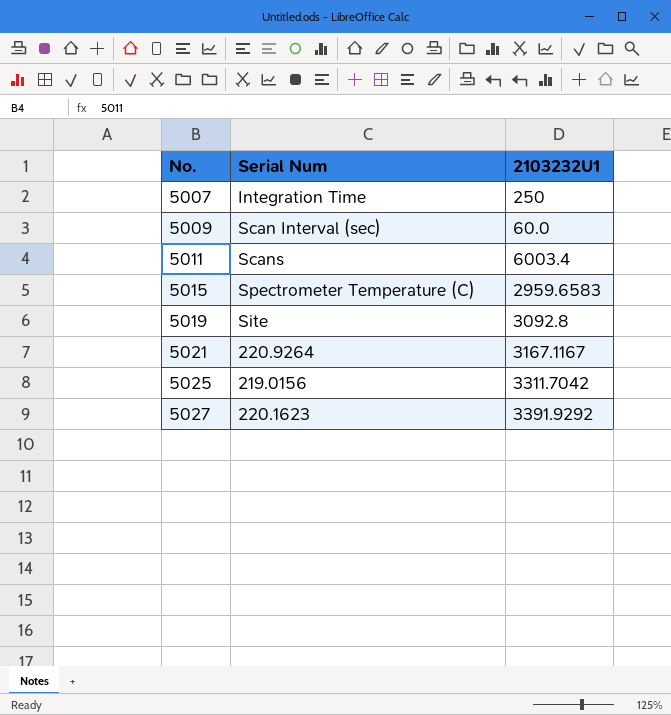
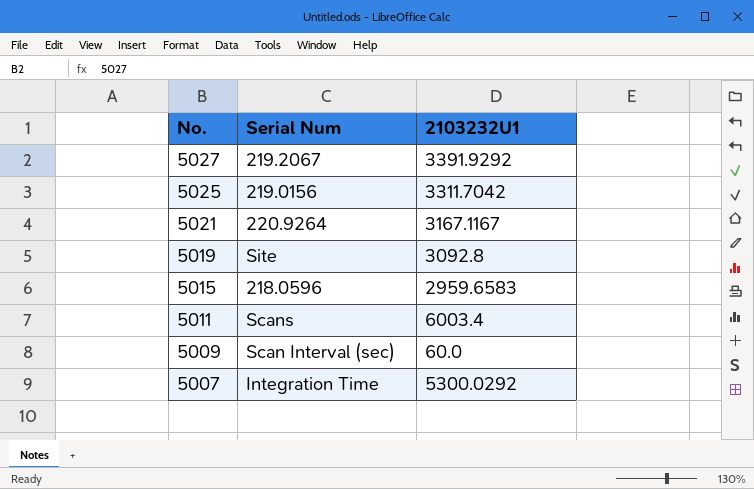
row order: No. ascending -> No. descending
5027 | Serial Num: 220.1623 -> 219.2067
5015 | Serial Num: Spectrometer Temperature (C) -> 218.0596
5007 | 2103232U1: 250 -> 5300.0292

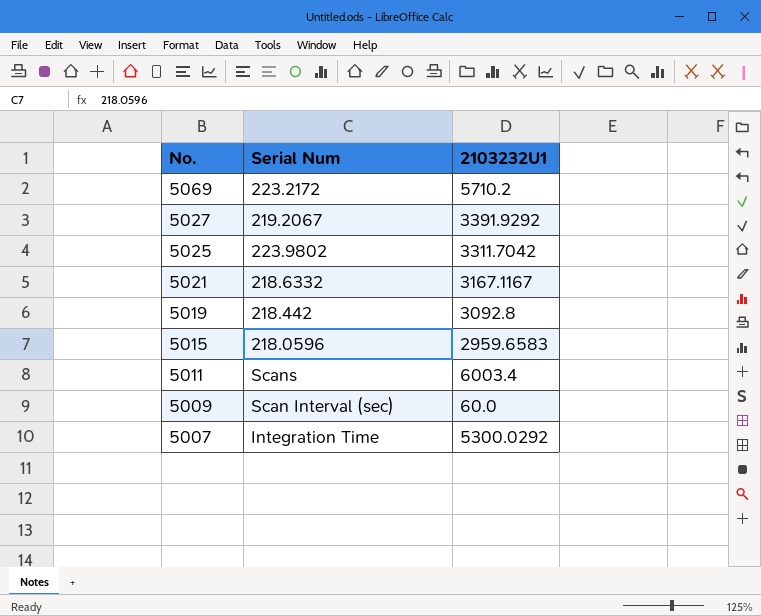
row 5069: none -> 223.2172 | 5710.2
5025 | Serial Num: 219.0156 -> 223.9802
5021 | Serial Num: 220.9264 -> 218.6332
5019 | Serial Num: Site -> 218.442

